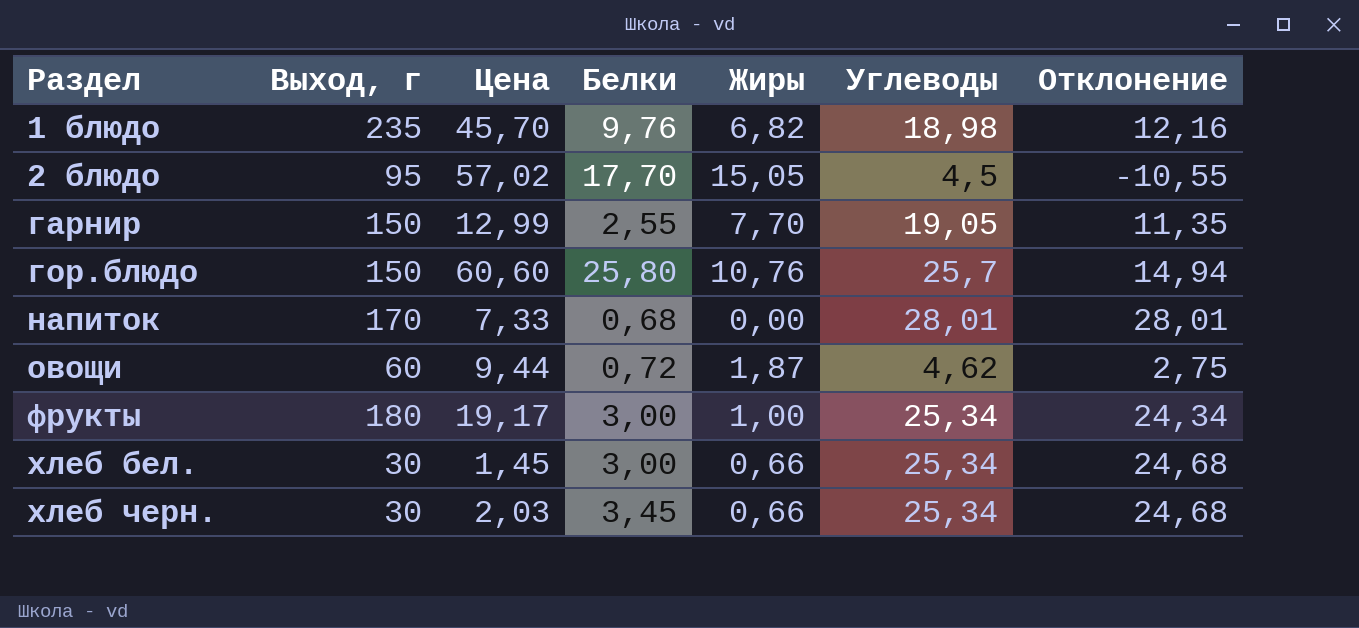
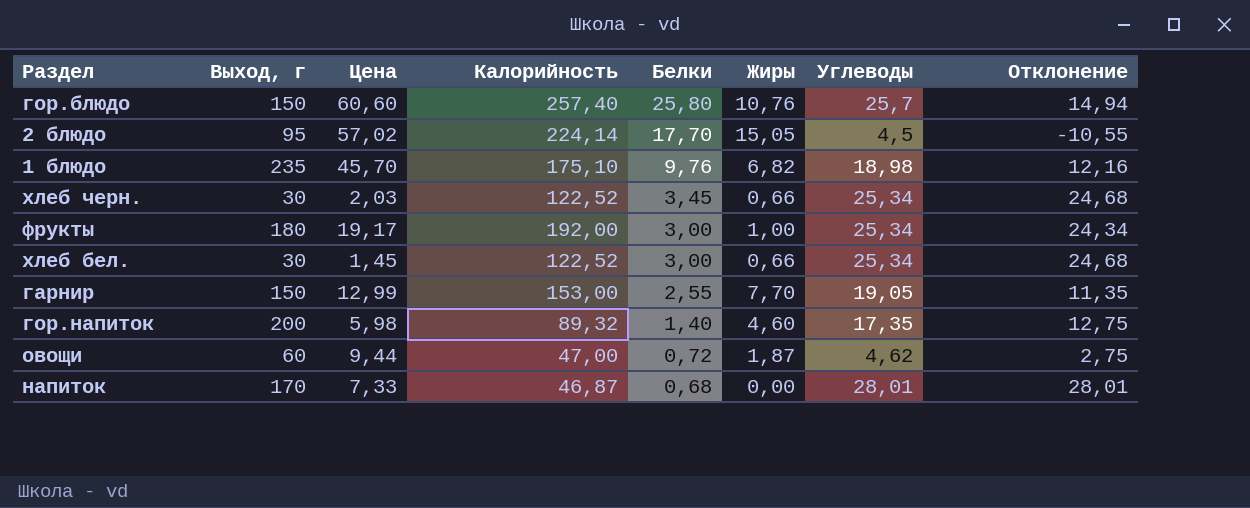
row order: Раздел ascending -> Белки descending
column Калорийность | position: none -> 4
row гор.напиток: none -> 200 | 5,98 | 89,32 | 1,40 | 4,60 | 17,35 | 12,75

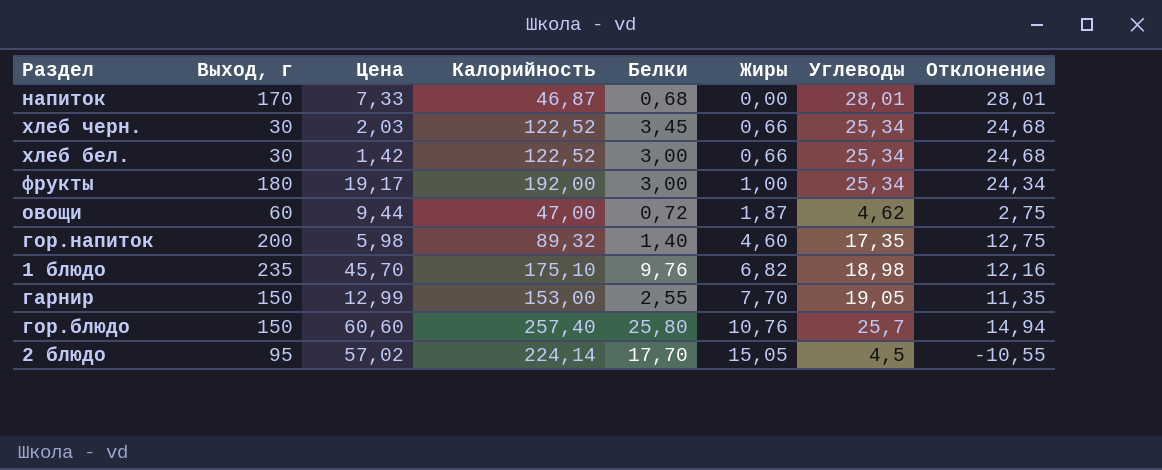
row order: Белки descending -> Жиры ascending
хлеб бел. | Цена: 1,45 -> 1,42

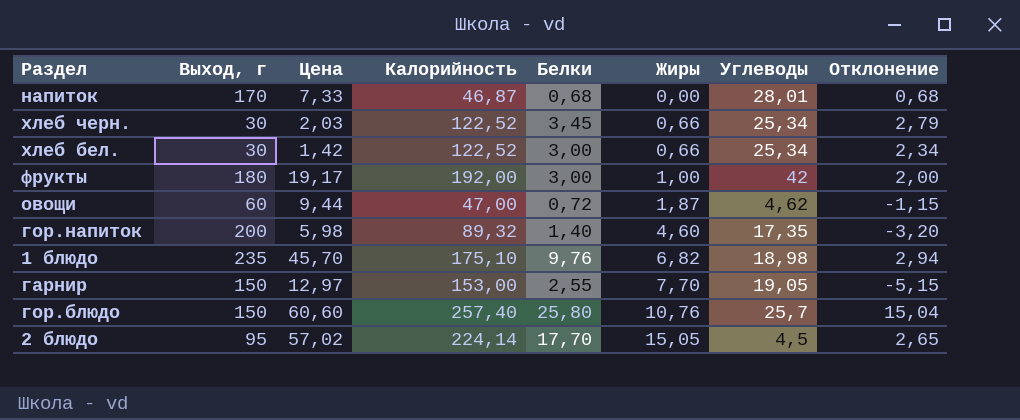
column Отклонение | formula: [Углеводы] - [Жиры] -> [Белки] - [Жиры]
фрукты | Углеводы: 25,34 -> 42
гарнир | Цена: 12,99 -> 12,97

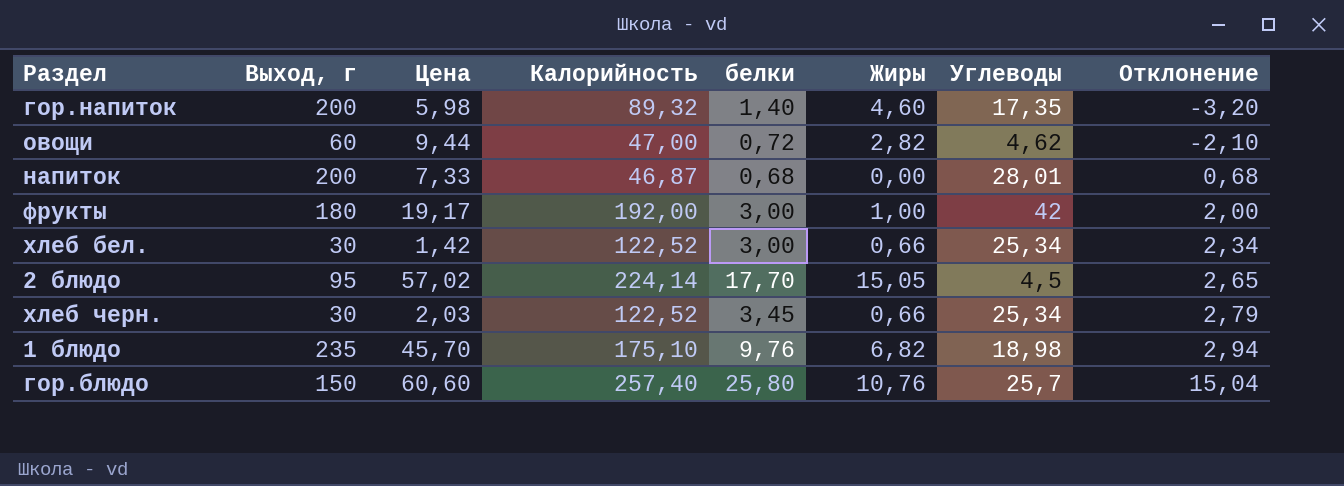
row order: Жиры ascending -> Отклонение ascending
column name: Белки -> белки
row гарнир: 150 | 12,97 | 153,00 | 2,55 | 7,70 | 19,05 | -5,15 -> none
овощи | Жиры: 1,87 -> 2,82
овощи | Отклонение: -1,15 -> -2,10
напиток | Выход, г: 170 -> 200

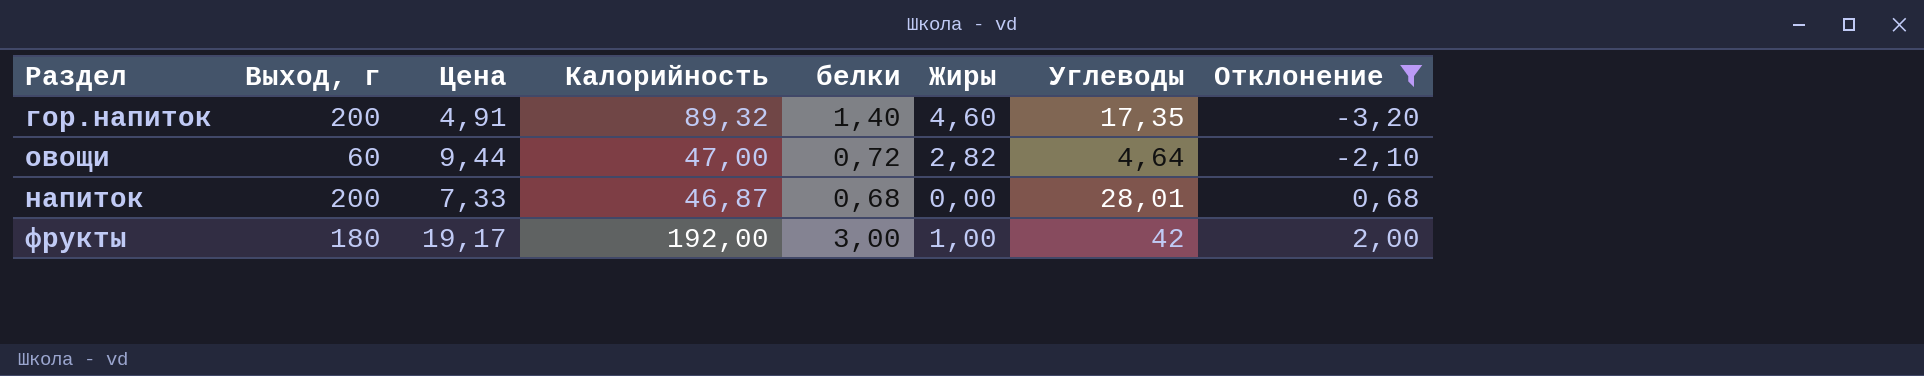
filter: none -> Отклонение <= 2,00
гор.напиток | Цена: 5,98 -> 4,91
овощи | Углеводы: 4,62 -> 4,64

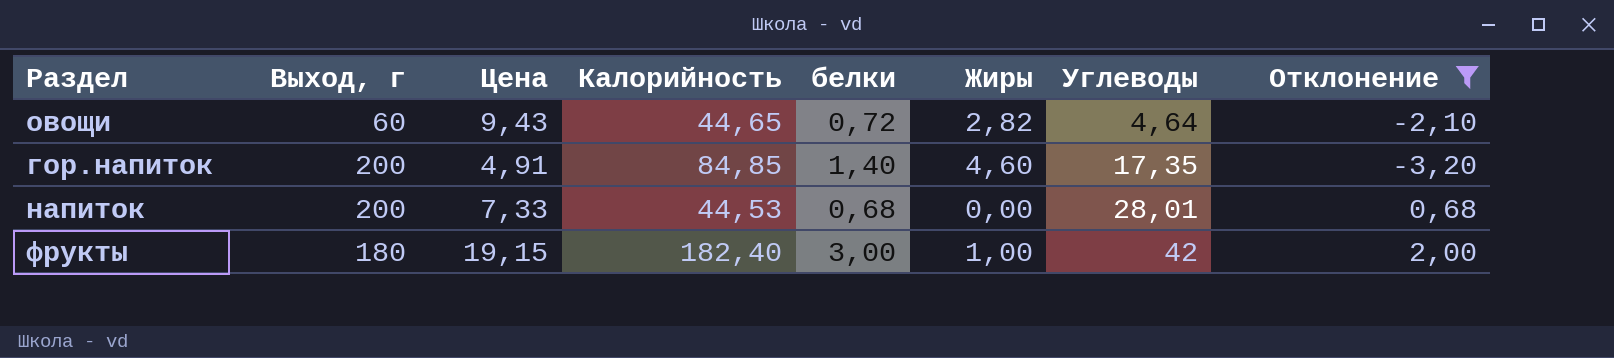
row order: Отклонение ascending -> Углеводы ascending
овощи | Цена: 9,44 -> 9,43
овощи | Калорийность: 47,00 -> 44,65
гор.напиток | Калорийность: 89,32 -> 84,85
напиток | Калорийность: 46,87 -> 44,53
фрукты | Цена: 19,17 -> 19,15
фрукты | Калорийность: 192,00 -> 182,40

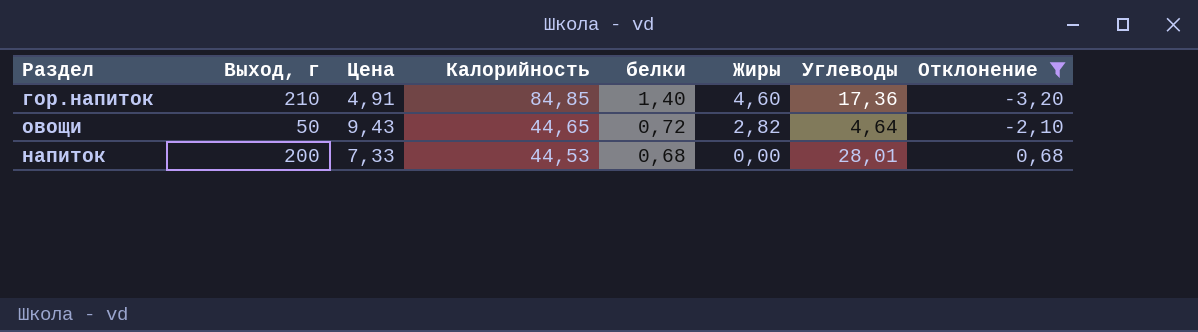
row order: Углеводы ascending -> Калорийность descending
row фрукты: 180 | 19,15 | 182,40 | 3,00 | 1,00 | 42 | 2,00 -> none
гор.напиток | Выход, г: 200 -> 210
гор.напиток | Углеводы: 17,35 -> 17,36
овощи | Выход, г: 60 -> 50

